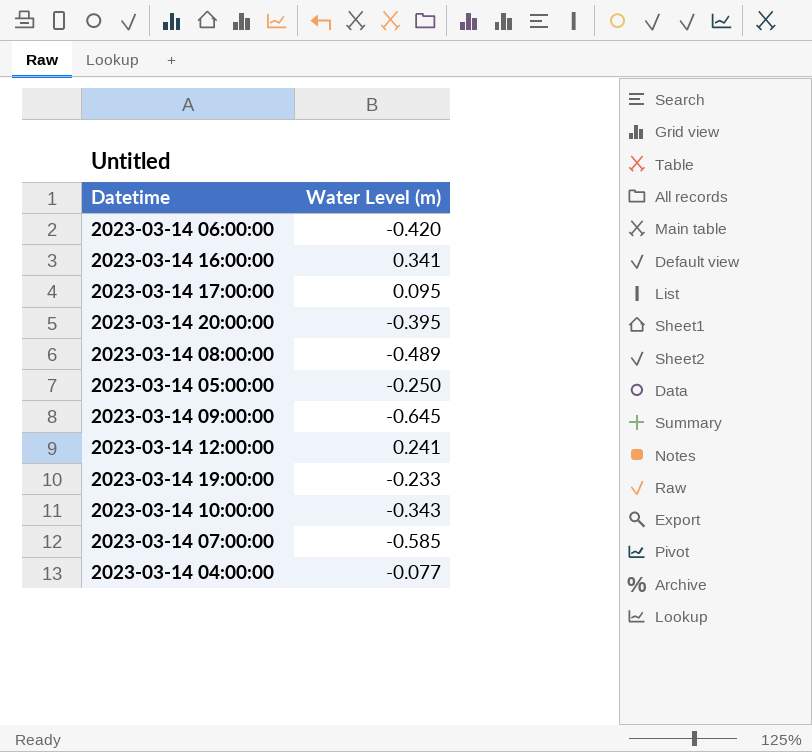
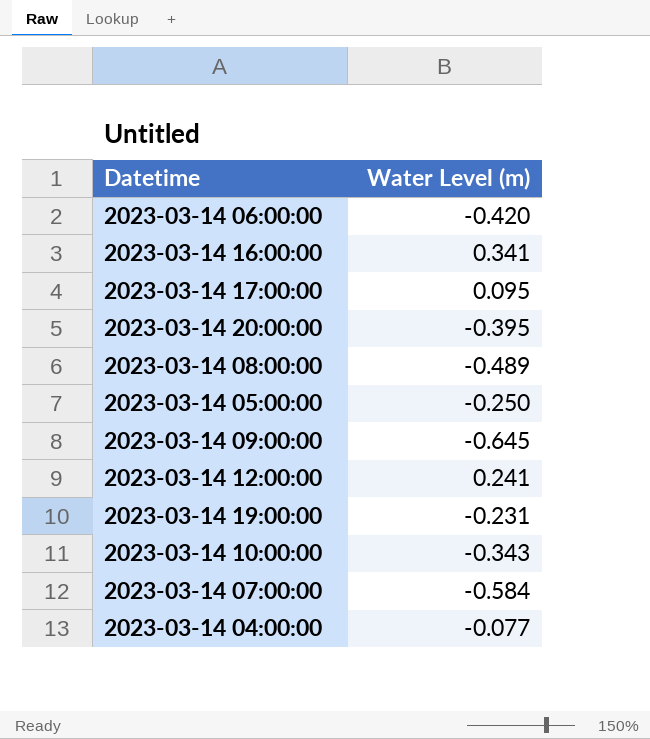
2023-03-14 19:00:00 | Water Level (m): -0.233 -> -0.231
2023-03-14 07:00:00 | Water Level (m): -0.585 -> -0.584

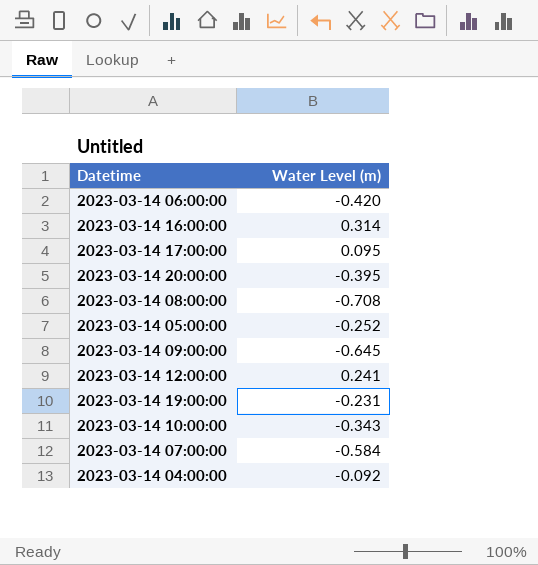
2023-03-14 16:00:00 | Water Level (m): 0.341 -> 0.314
2023-03-14 08:00:00 | Water Level (m): -0.489 -> -0.708
2023-03-14 05:00:00 | Water Level (m): -0.250 -> -0.252
2023-03-14 04:00:00 | Water Level (m): -0.077 -> -0.092

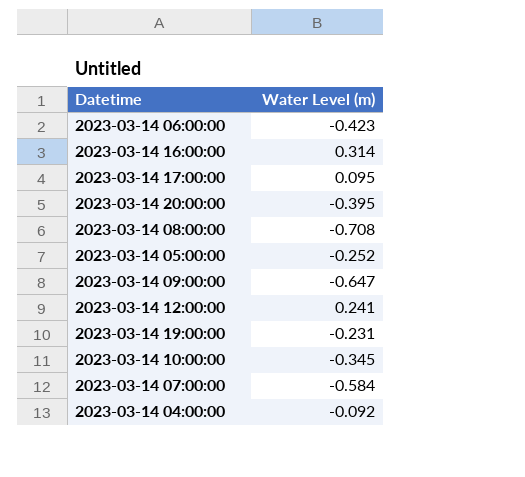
2023-03-14 06:00:00 | Water Level (m): -0.420 -> -0.423
2023-03-14 09:00:00 | Water Level (m): -0.645 -> -0.647
2023-03-14 10:00:00 | Water Level (m): -0.343 -> -0.345

